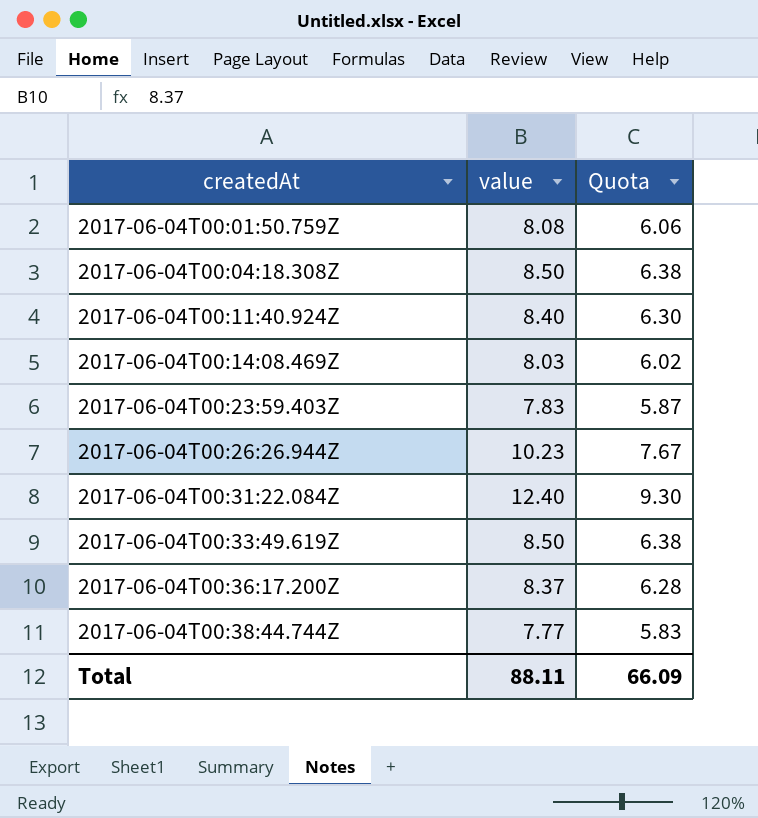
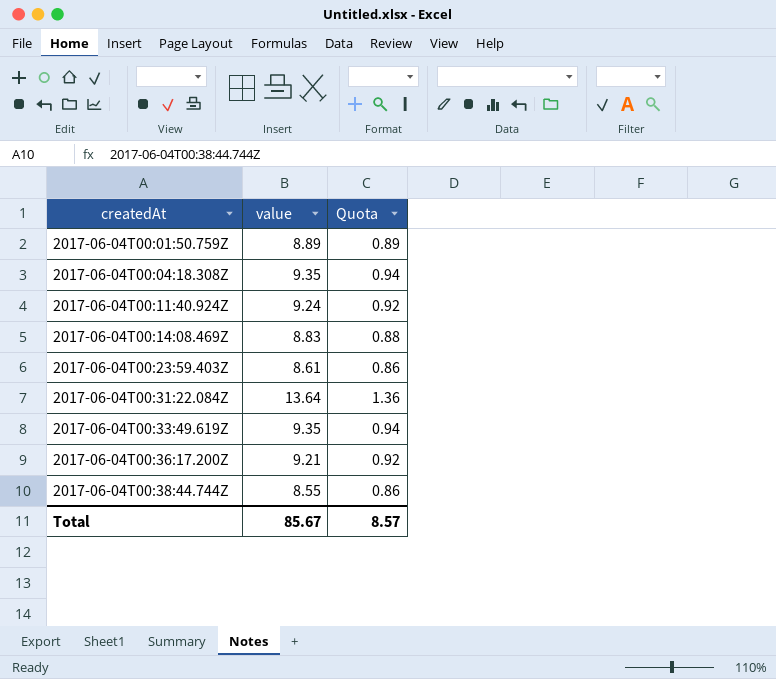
column Quota | formula: [value] * 0.75 -> [value] * 0.1
row 2017-06-04T00:26:26.944Z: 10.23 | 7.67 -> none
2017-06-04T00:01:50.759Z | value: 8.08 -> 8.89
2017-06-04T00:04:18.308Z | value: 8.50 -> 9.35
2017-06-04T00:11:40.924Z | value: 8.40 -> 9.24
2017-06-04T00:14:08.469Z | value: 8.03 -> 8.83
2017-06-04T00:23:59.403Z | value: 7.83 -> 8.61
2017-06-04T00:31:22.084Z | value: 12.40 -> 13.64
2017-06-04T00:33:49.619Z | value: 8.50 -> 9.35
2017-06-04T00:36:17.200Z | value: 8.37 -> 9.21
2017-06-04T00:38:44.744Z | value: 7.77 -> 8.55
Total | value: 88.11 -> 85.67
Total | Quota: 66.09 -> 8.57

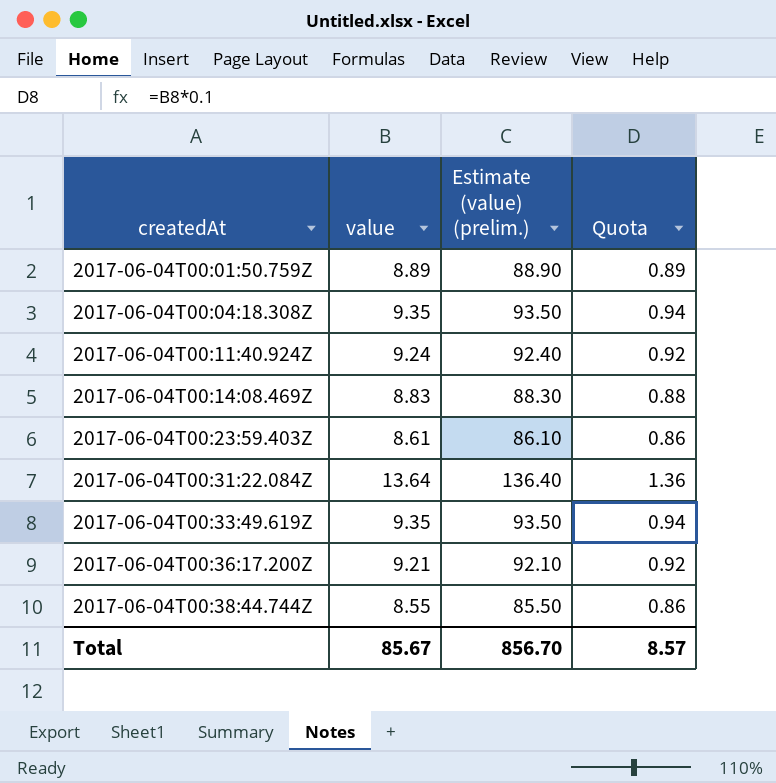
column Estimate (value) (prelim.) | formula: none -> [value] * 10

